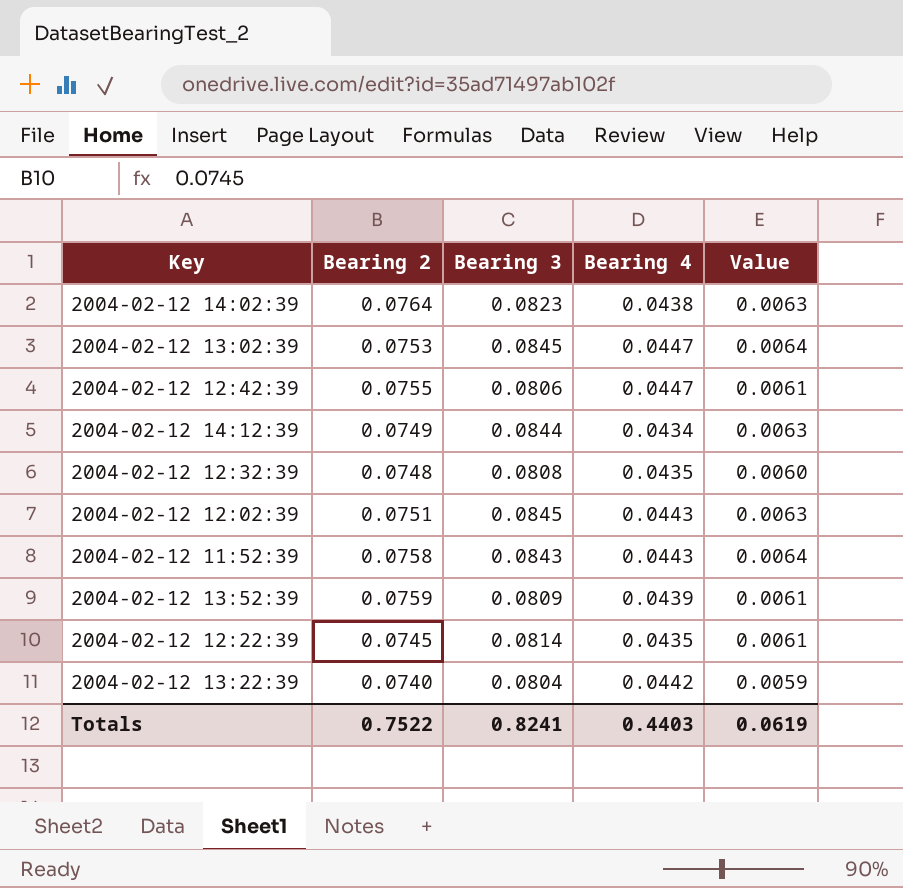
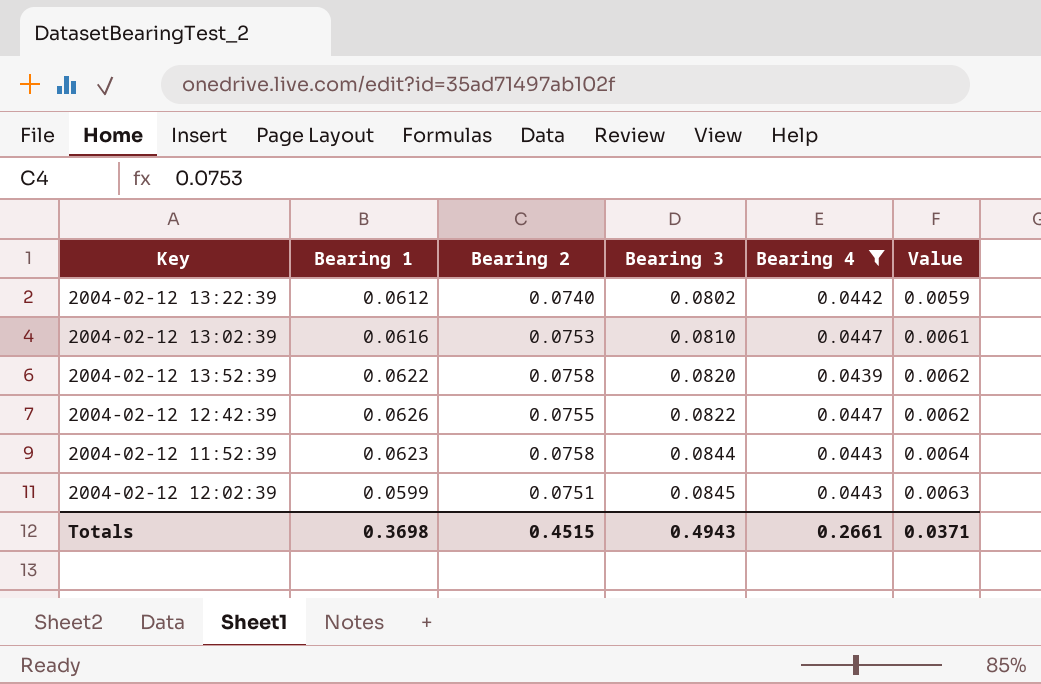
filter: none -> Bearing 4 >= 0.0439
row order: none -> Bearing 3 ascending
column Bearing 1 | position: none -> 2
2004-02-12 13:22:39 | Bearing 3: 0.0804 -> 0.0802
2004-02-12 13:02:39 | Bearing 3: 0.0845 -> 0.0810
2004-02-12 13:02:39 | Value: 0.0064 -> 0.0061
2004-02-12 13:52:39 | Bearing 2: 0.0759 -> 0.0758
2004-02-12 13:52:39 | Bearing 3: 0.0809 -> 0.0820
2004-02-12 13:52:39 | Value: 0.0061 -> 0.0062
2004-02-12 12:42:39 | Bearing 3: 0.0806 -> 0.0822
2004-02-12 12:42:39 | Value: 0.0061 -> 0.0062
2004-02-12 11:52:39 | Bearing 3: 0.0843 -> 0.0844
Totals | Bearing 2: 0.7522 -> 0.4515
Totals | Bearing 3: 0.8241 -> 0.4943
Totals | Bearing 4: 0.4403 -> 0.2661
Totals | Value: 0.0619 -> 0.0371

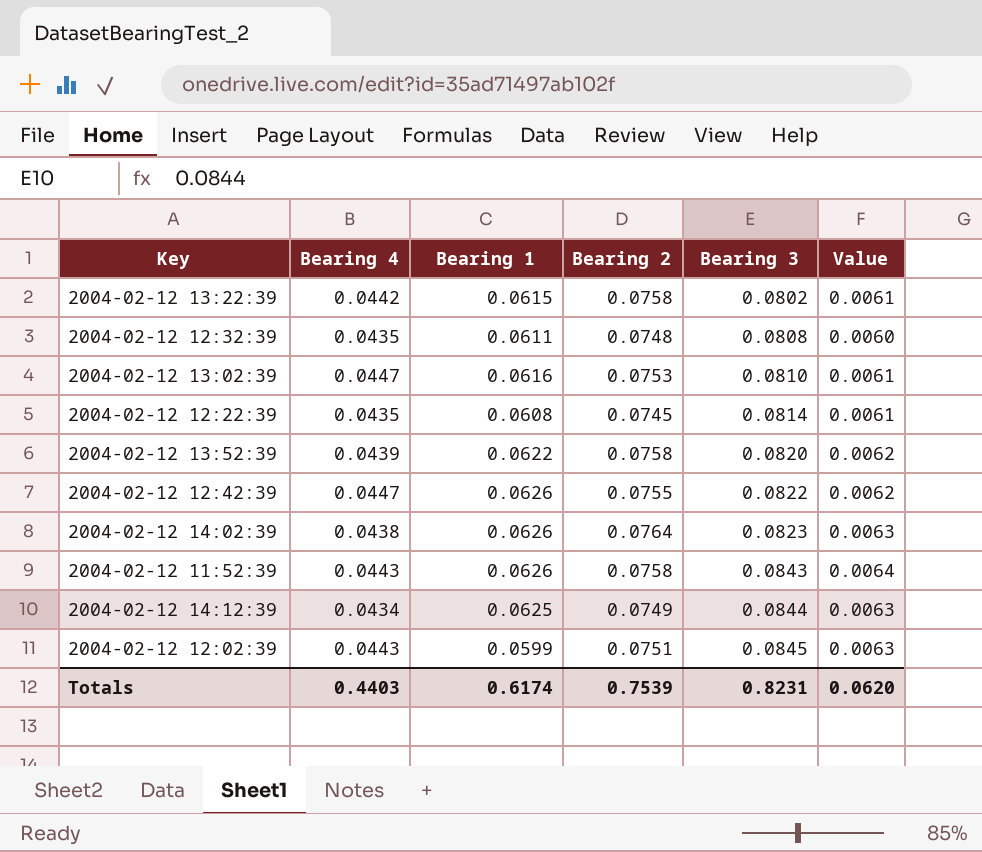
filter: Bearing 4 >= 0.0439 -> none
column Bearing 4 | position: 5 -> 2
2004-02-12 13:22:39 | Bearing 1: 0.0612 -> 0.0615
2004-02-12 13:22:39 | Bearing 2: 0.0740 -> 0.0758
2004-02-12 13:22:39 | Value: 0.0059 -> 0.0061
2004-02-12 11:52:39 | Bearing 1: 0.0623 -> 0.0626
2004-02-12 11:52:39 | Bearing 3: 0.0844 -> 0.0843
Totals | Bearing 4: 0.2661 -> 0.4403
Totals | Bearing 1: 0.3698 -> 0.6174
Totals | Bearing 2: 0.4515 -> 0.7539
Totals | Bearing 3: 0.4943 -> 0.8231
Totals | Value: 0.0371 -> 0.0620

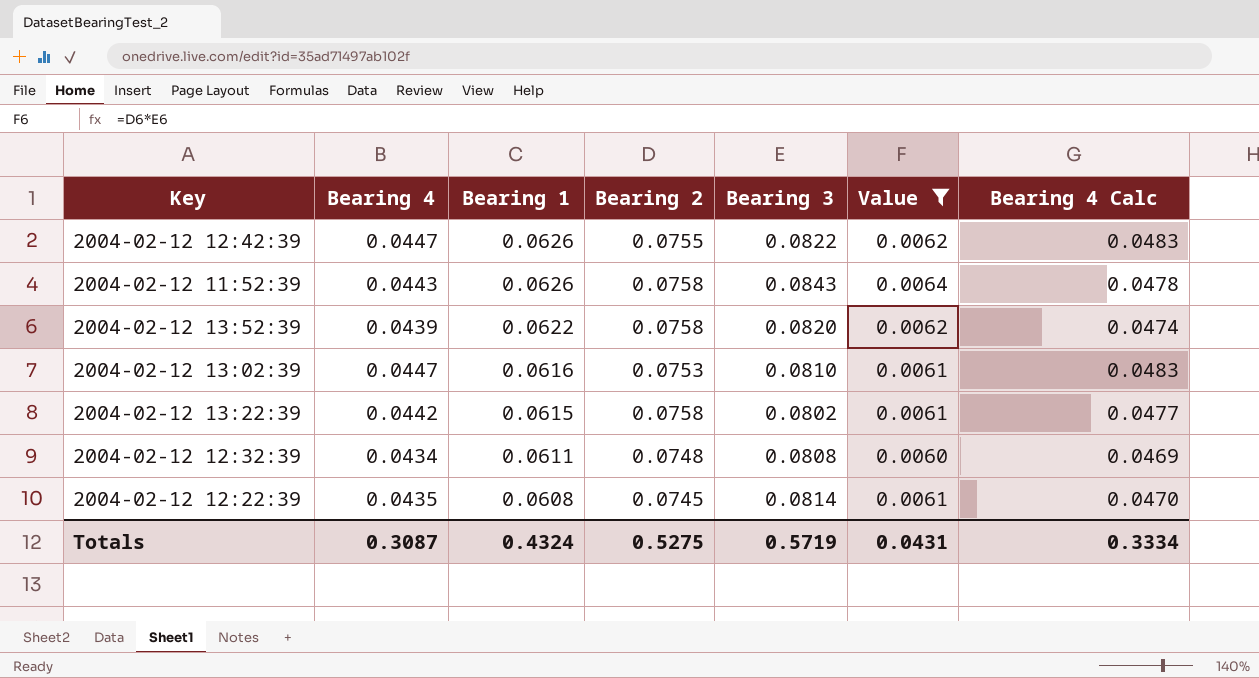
filter: none -> Value != 0.0063
row order: Bearing 3 ascending -> Bearing 1 descending
column Bearing 4 Calc | formula: none -> [Bearing 4] * 1.08
2004-02-12 12:32:39 | Bearing 4: 0.0435 -> 0.0434
Totals | Bearing 4: 0.4403 -> 0.3087
Totals | Bearing 1: 0.6174 -> 0.4324
Totals | Bearing 2: 0.7539 -> 0.5275
Totals | Bearing 3: 0.8231 -> 0.5719
Totals | Value: 0.0620 -> 0.0431

